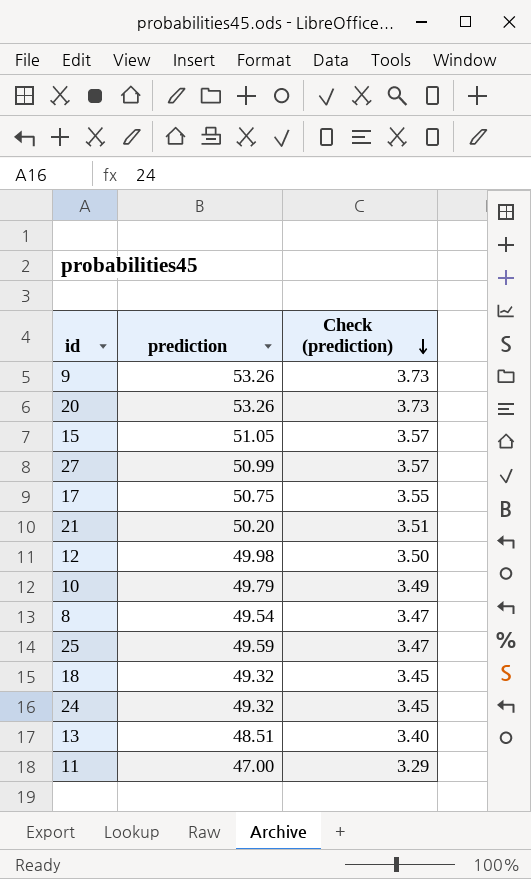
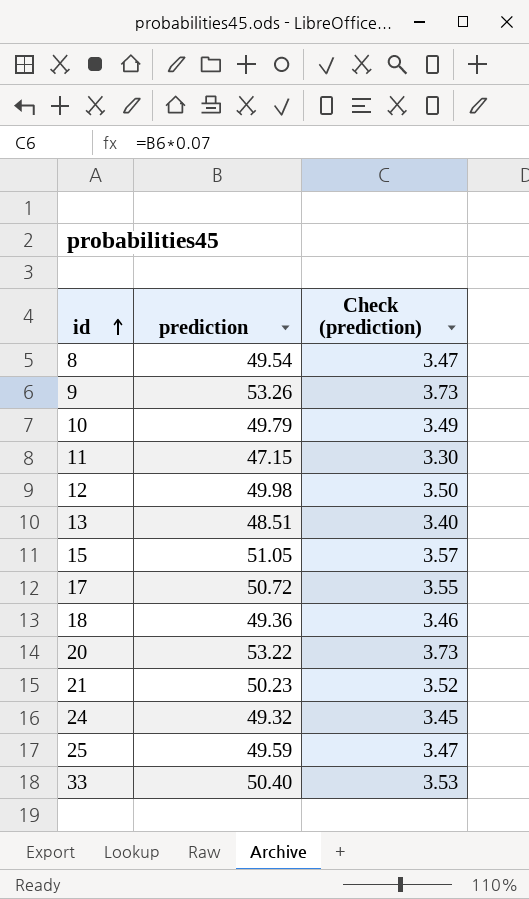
row order: Check (prediction) descending -> id ascending
row 27: 50.99 | 3.57 -> none
11 | prediction: 47.00 -> 47.15
11 | Check (prediction): 3.29 -> 3.30
17 | prediction: 50.75 -> 50.72
18 | prediction: 49.32 -> 49.36
18 | Check (prediction): 3.45 -> 3.46
20 | prediction: 53.26 -> 53.22
21 | prediction: 50.20 -> 50.23
21 | Check (prediction): 3.51 -> 3.52
row 33: none -> 50.40 | 3.53

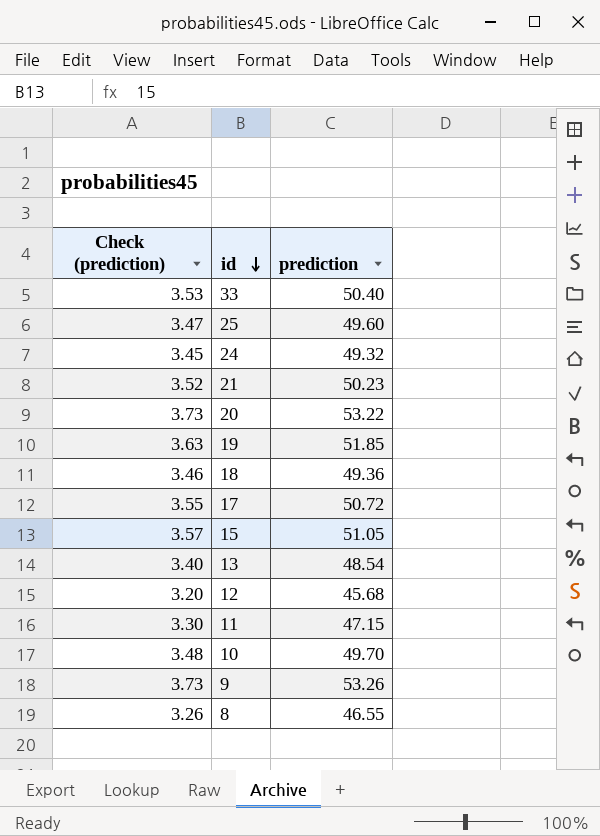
row order: id ascending -> id descending
column Check (prediction) | position: 3 -> 1
25 | prediction: 49.59 -> 49.60
row 19: none -> 3.63 | 51.85
13 | prediction: 48.51 -> 48.54
12 | Check (prediction): 3.50 -> 3.20
12 | prediction: 49.98 -> 45.68
10 | Check (prediction): 3.49 -> 3.48
10 | prediction: 49.79 -> 49.70
8 | Check (prediction): 3.47 -> 3.26
8 | prediction: 49.54 -> 46.55

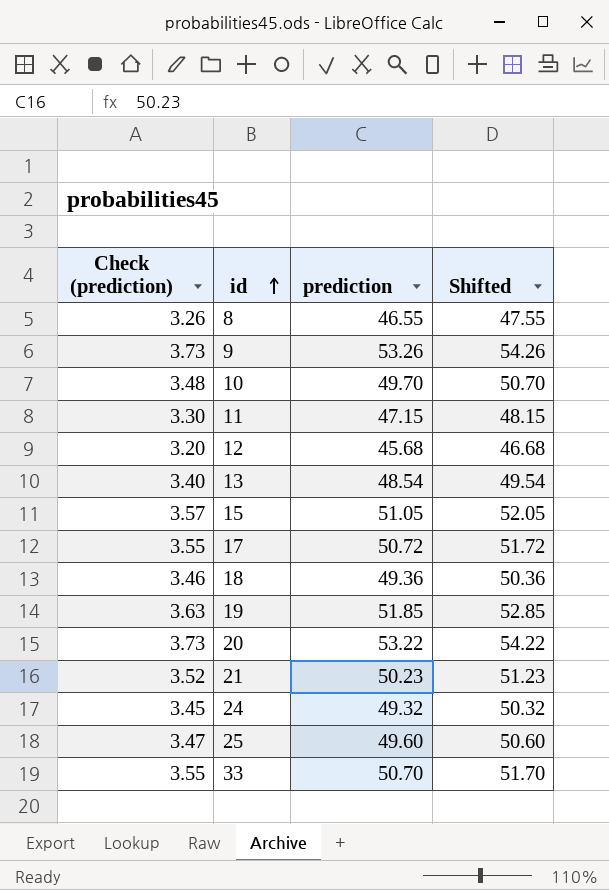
row order: id descending -> id ascending
column Shifted | formula: none -> [prediction] + 1
33 | Check (prediction): 3.53 -> 3.55
33 | prediction: 50.40 -> 50.70

